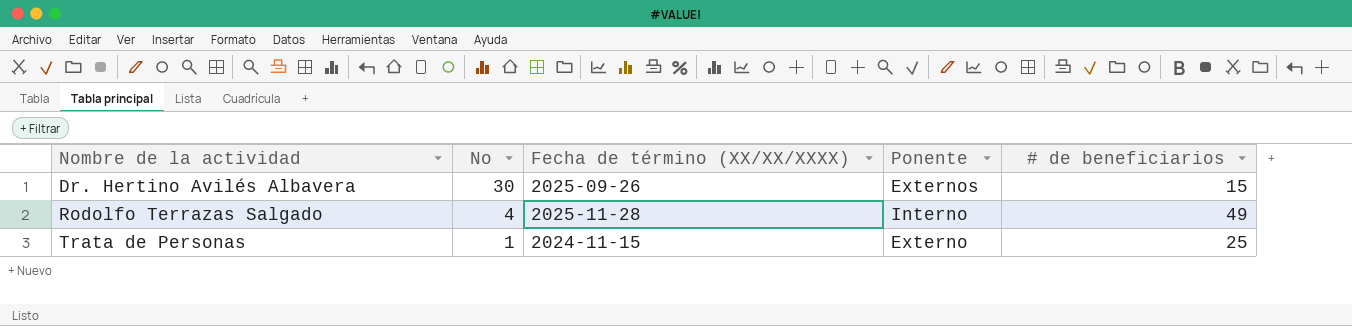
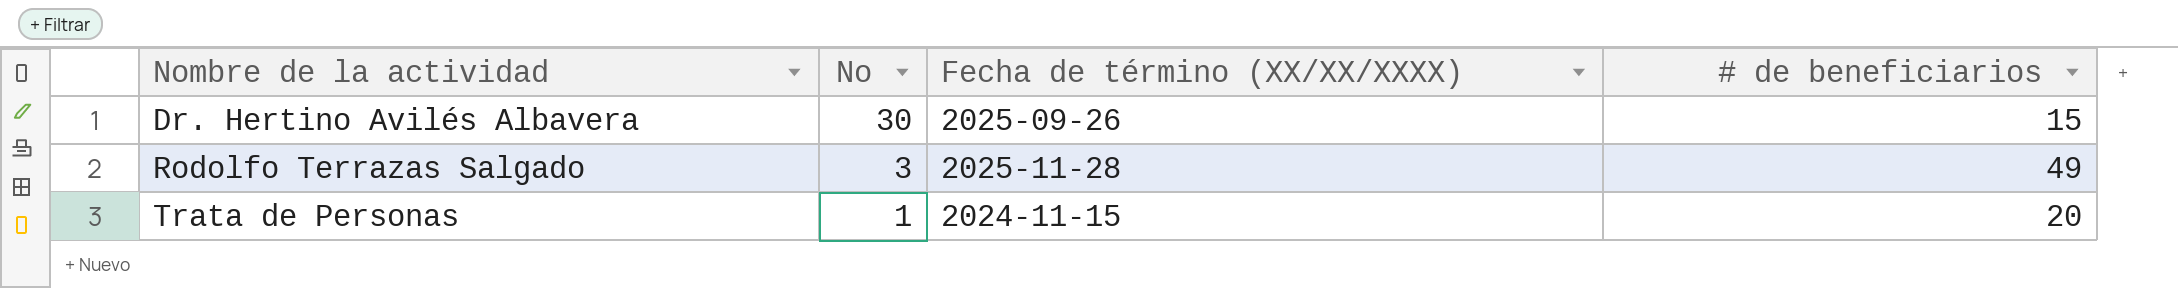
column Ponente | position: 4 -> none
Rodolfo Terrazas Salgado | No: 4 -> 3
Trata de Personas | # de beneficiarios: 25 -> 20

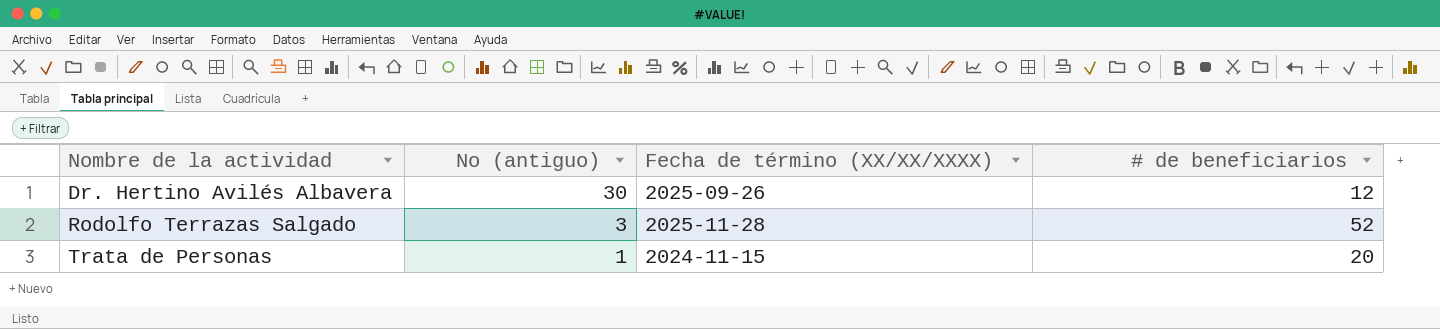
column name: No -> No (antiguo)
Dr. Hertino Avilés Albavera | # de beneficiarios: 15 -> 12
Rodolfo Terrazas Salgado | # de beneficiarios: 49 -> 52

